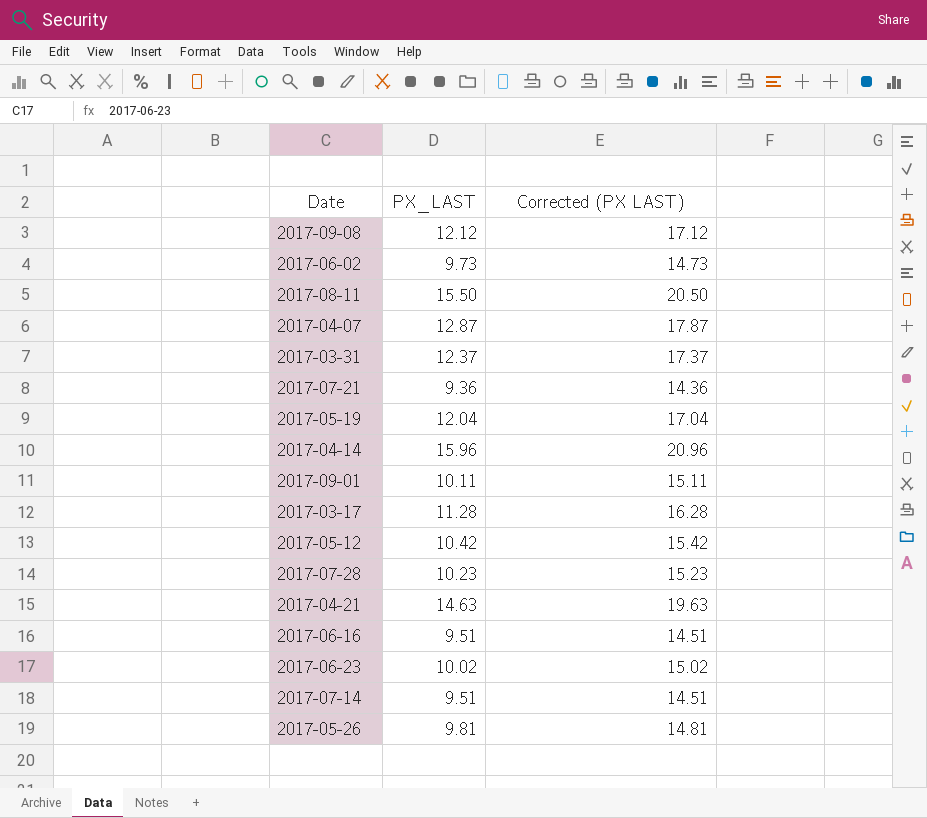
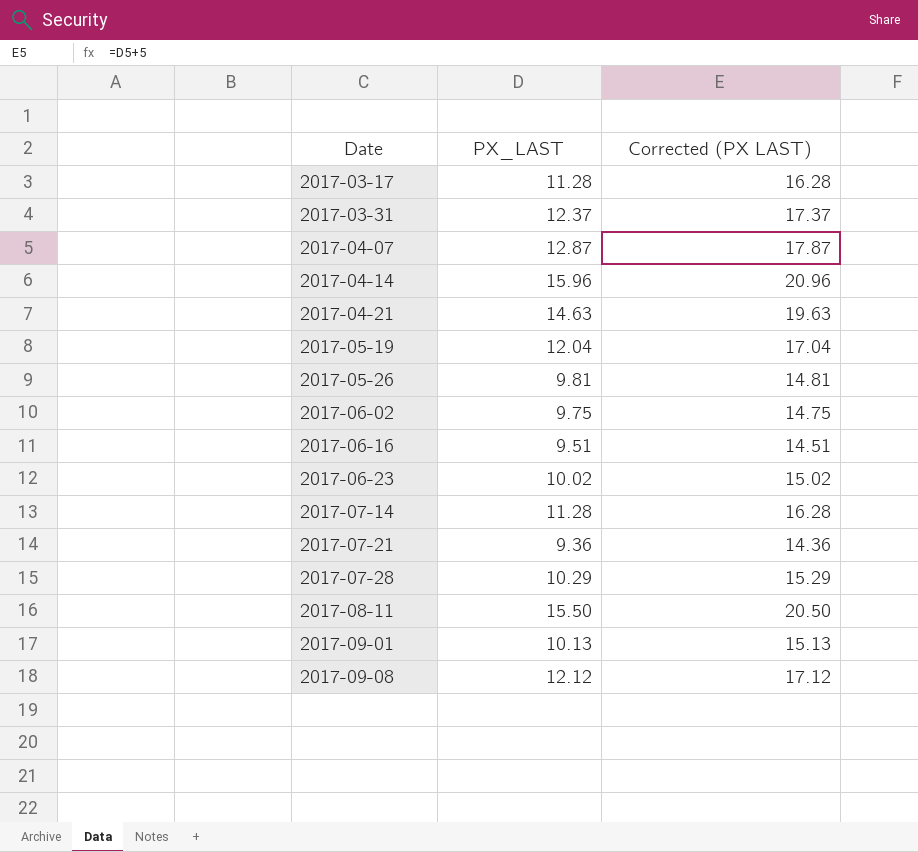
row order: none -> Date ascending
row 2017-05-12: 10.42 | 15.42 -> none
2017-06-02 | PX_LAST: 9.73 -> 9.75
2017-06-02 | Corrected (PX LAST): 14.73 -> 14.75
2017-07-14 | PX_LAST: 9.51 -> 11.28
2017-07-14 | Corrected (PX LAST): 14.51 -> 16.28
2017-07-28 | PX_LAST: 10.23 -> 10.29
2017-07-28 | Corrected (PX LAST): 15.23 -> 15.29
2017-09-01 | PX_LAST: 10.11 -> 10.13
2017-09-01 | Corrected (PX LAST): 15.11 -> 15.13

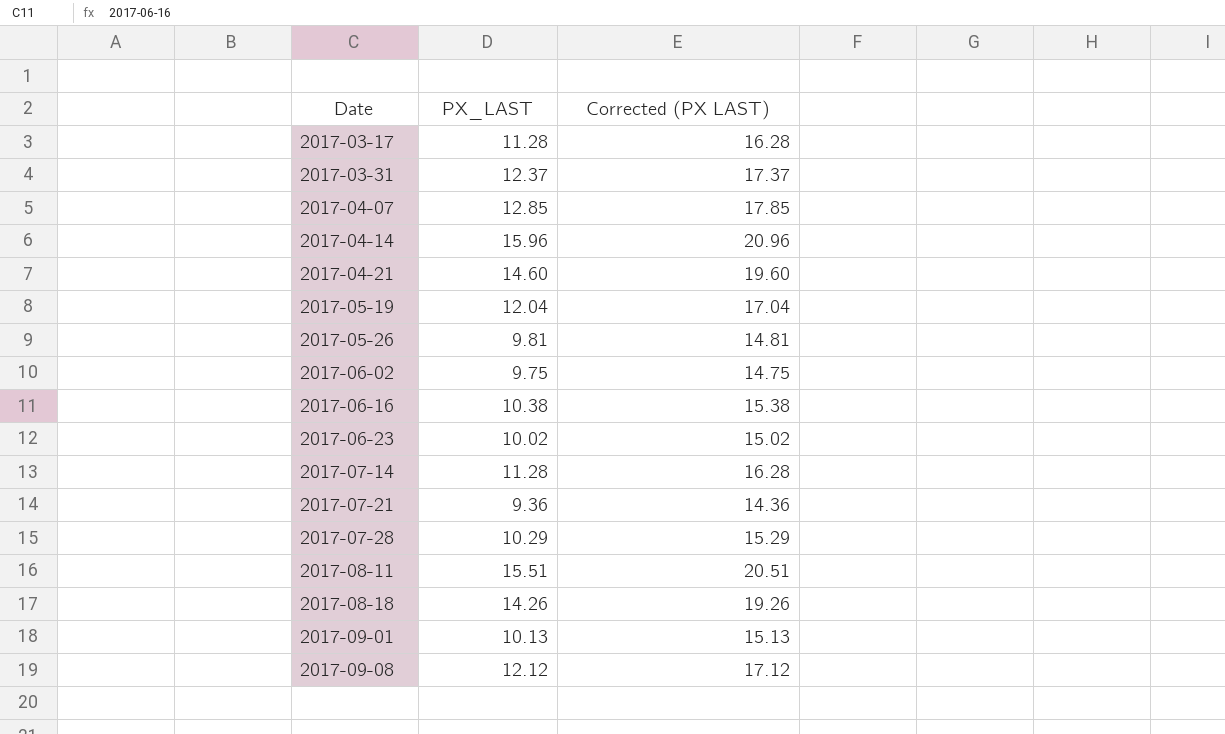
2017-04-07 | PX_LAST: 12.87 -> 12.85
2017-04-07 | Corrected (PX LAST): 17.87 -> 17.85
2017-04-21 | PX_LAST: 14.63 -> 14.60
2017-04-21 | Corrected (PX LAST): 19.63 -> 19.60
2017-06-16 | PX_LAST: 9.51 -> 10.38
2017-06-16 | Corrected (PX LAST): 14.51 -> 15.38
2017-08-11 | PX_LAST: 15.50 -> 15.51
2017-08-11 | Corrected (PX LAST): 20.50 -> 20.51
row 2017-08-18: none -> 14.26 | 19.26

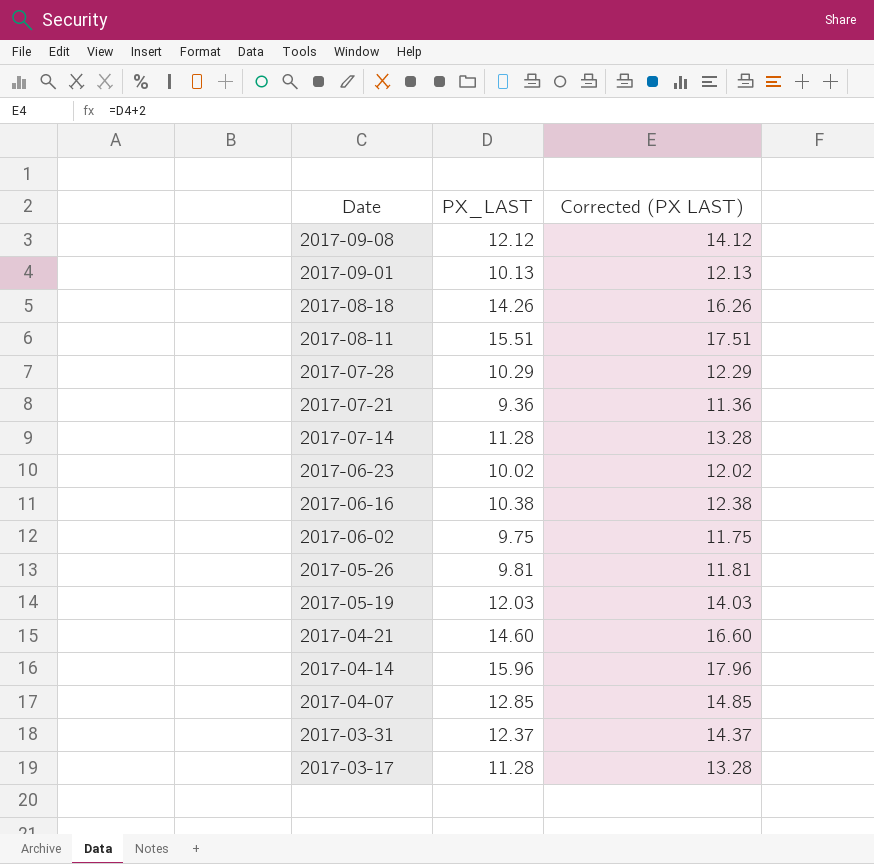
row order: Date ascending -> Date descending
column Corrected (PX LAST) | formula: [PX_LAST] + 5 -> [PX_LAST] + 2
2017-05-19 | PX_LAST: 12.04 -> 12.03

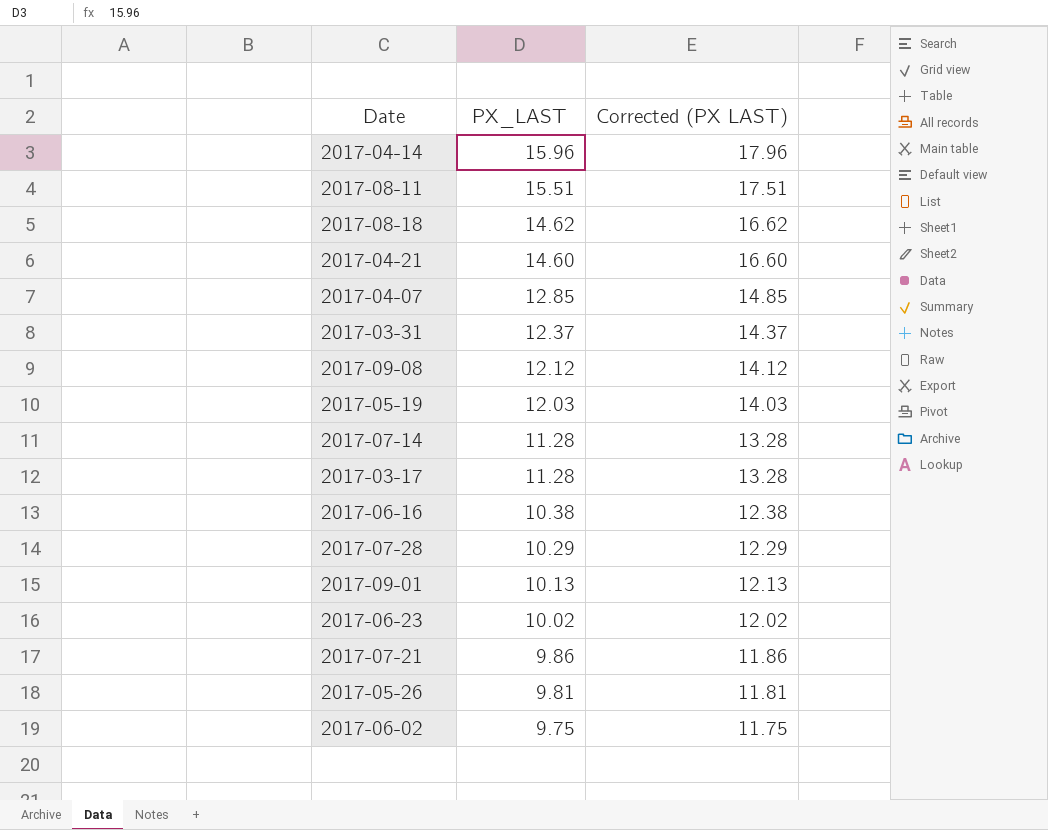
row order: Date descending -> PX_LAST descending
2017-08-18 | PX_LAST: 14.26 -> 14.62
2017-08-18 | Corrected (PX LAST): 16.26 -> 16.62
2017-07-21 | PX_LAST: 9.36 -> 9.86
2017-07-21 | Corrected (PX LAST): 11.36 -> 11.86

